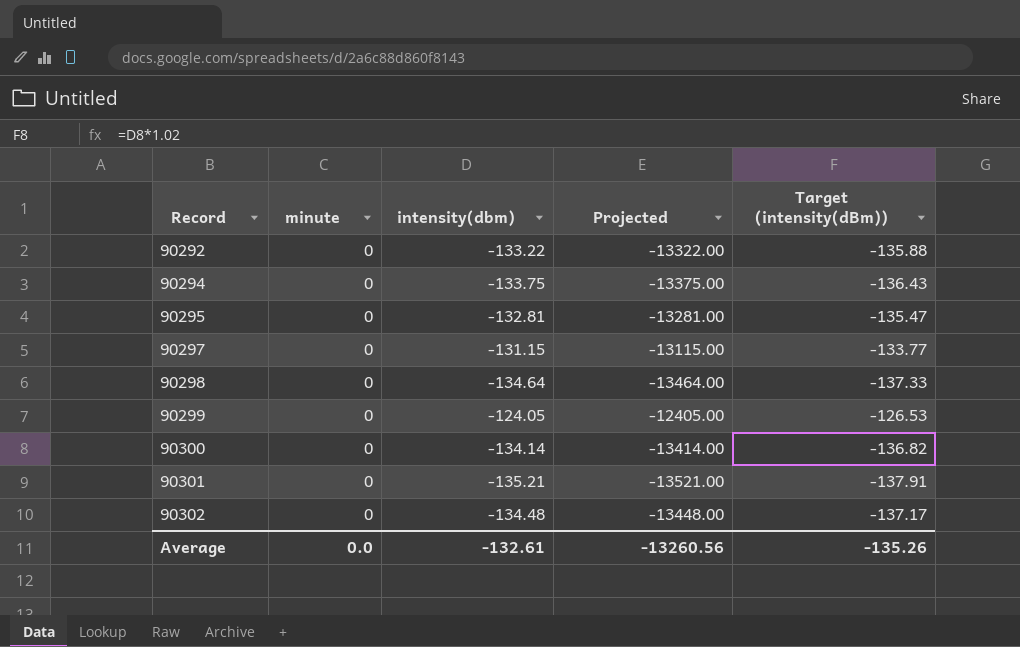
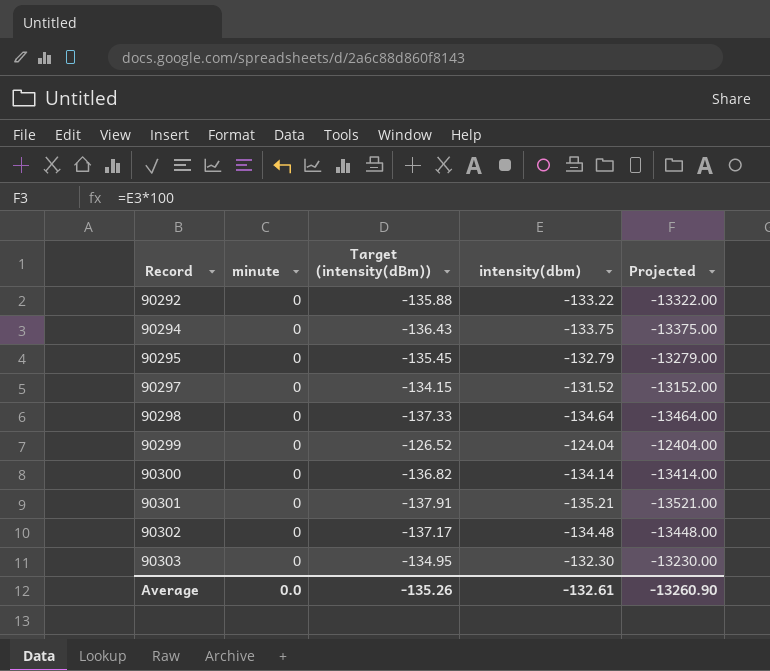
column Target (intensity(dBm)) | position: 5 -> 3
90295 | Target (intensity(dBm)): -135.47 -> -135.45
90295 | intensity(dbm): -132.81 -> -132.79
90295 | Projected: -13281.00 -> -13279.00
90297 | Target (intensity(dBm)): -133.77 -> -134.15
90297 | intensity(dbm): -131.15 -> -131.52
90297 | Projected: -13115.00 -> -13152.00
90299 | Target (intensity(dBm)): -126.53 -> -126.52
90299 | intensity(dbm): -124.05 -> -124.04
90299 | Projected: -12405.00 -> -12404.00
row 90303: none -> 0 | -134.95 | -132.30 | -13230.00
Average | Projected: -13260.56 -> -13260.90

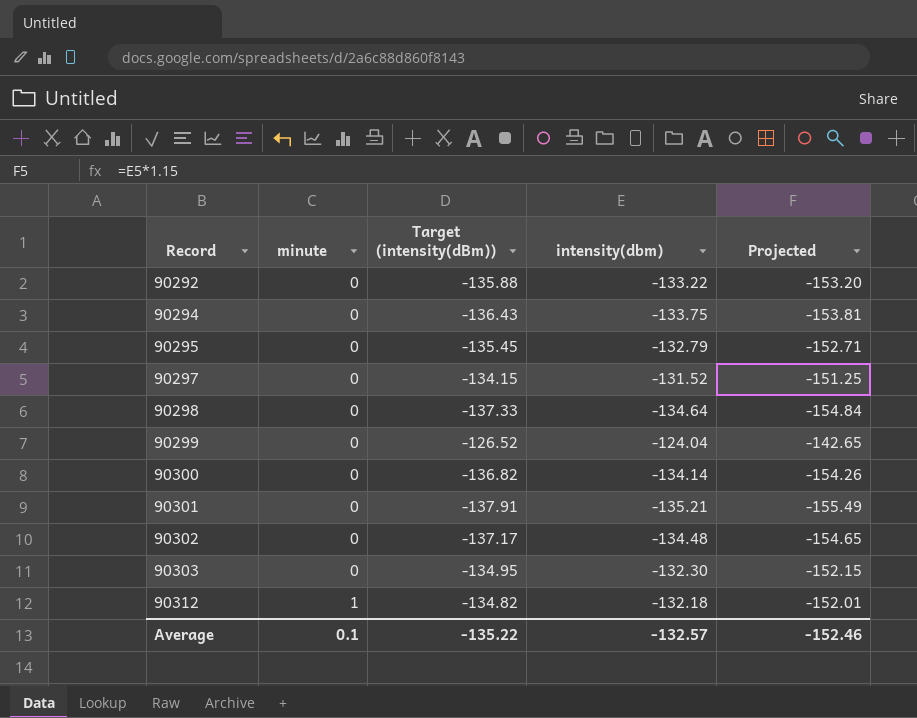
column Projected | formula: [intensity(dbm)] * 100 -> [intensity(dbm)] * 1.15
row 90312: none -> 1 | -134.82 | -132.18 | -152.01
Average | minute: 0.0 -> 0.1
Average | Target (intensity(dBm)): -135.26 -> -135.22
Average | intensity(dbm): -132.61 -> -132.57
Average | Projected: -13260.90 -> -152.46

